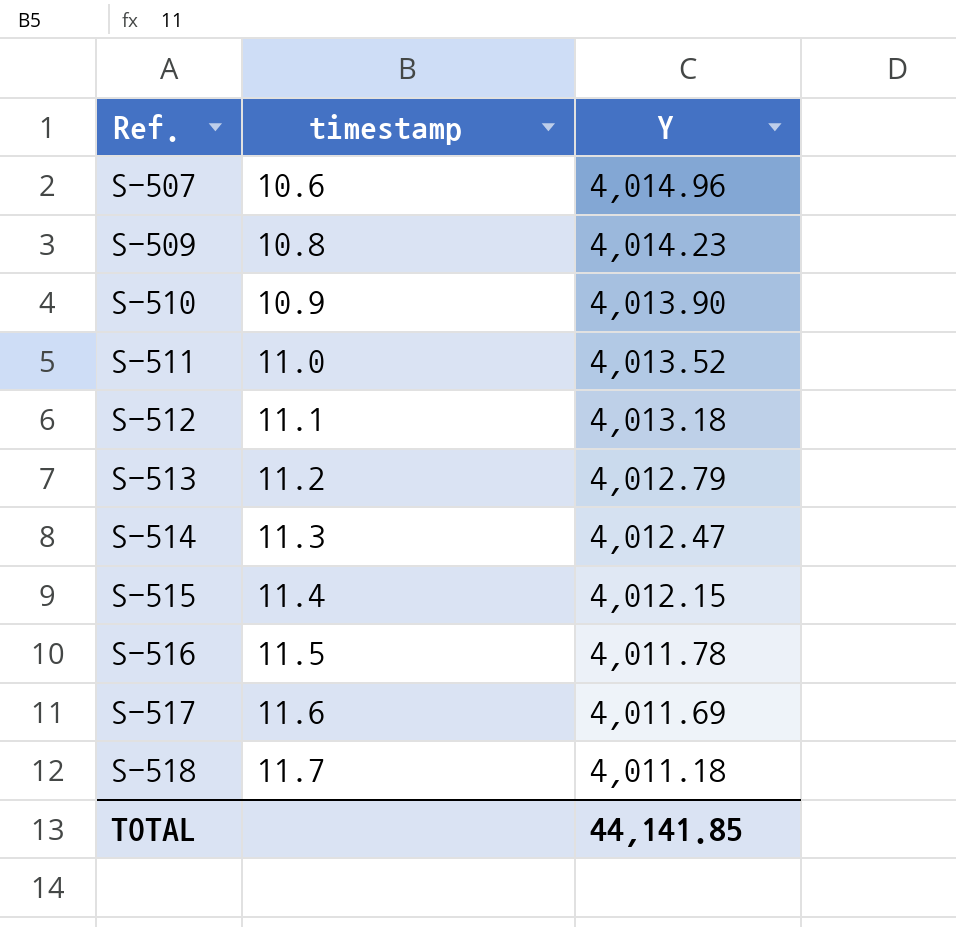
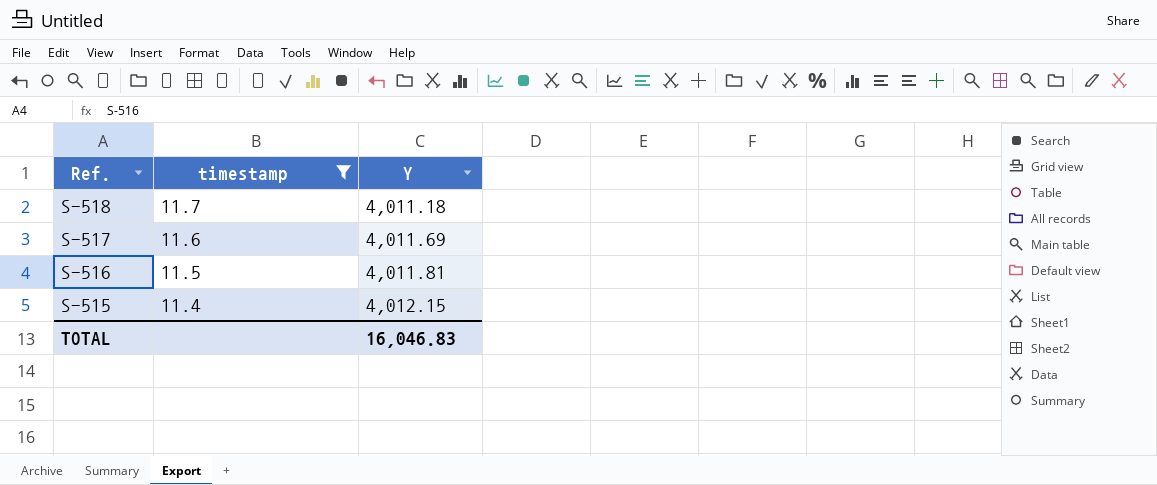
filter: none -> timestamp >= 11.4
row order: Ref. ascending -> Ref. descending
S-516 | Y: 4,011.78 -> 4,011.81
TOTAL | Y: 44,141.85 -> 16,046.83

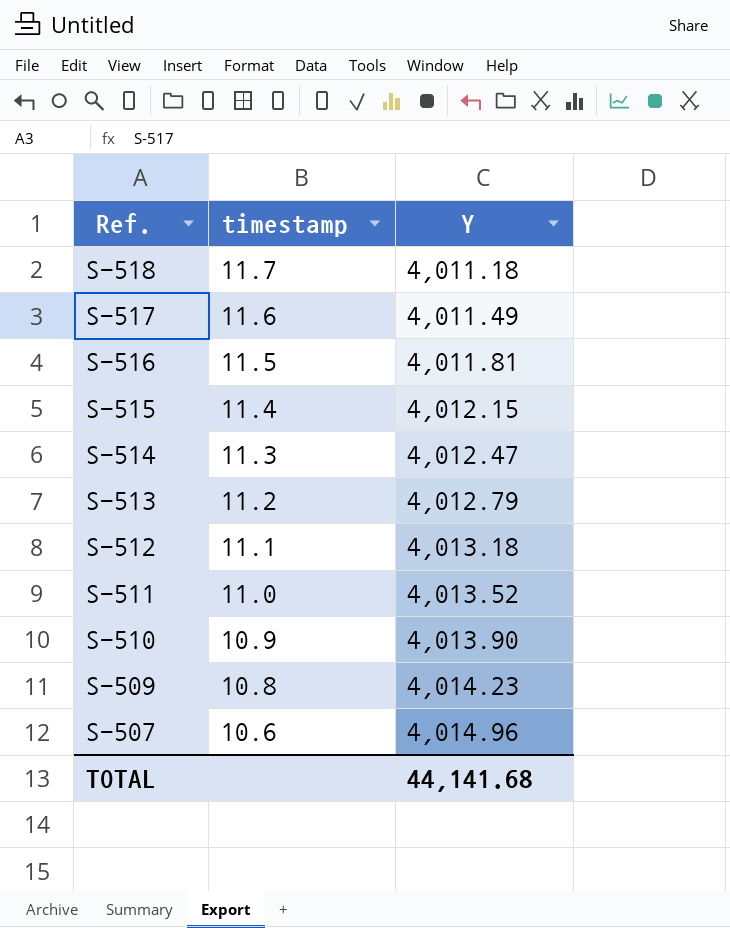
filter: timestamp >= 11.4 -> none
S-517 | Y: 4,011.69 -> 4,011.49
TOTAL | Y: 16,046.83 -> 44,141.68

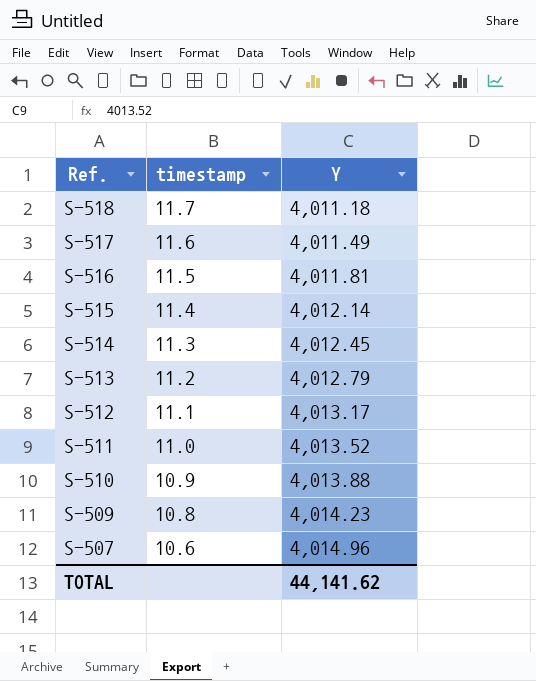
S-515 | Y: 4,012.15 -> 4,012.14
S-514 | Y: 4,012.47 -> 4,012.45
S-512 | Y: 4,013.18 -> 4,013.17
S-510 | Y: 4,013.90 -> 4,013.88
TOTAL | Y: 44,141.68 -> 44,141.62

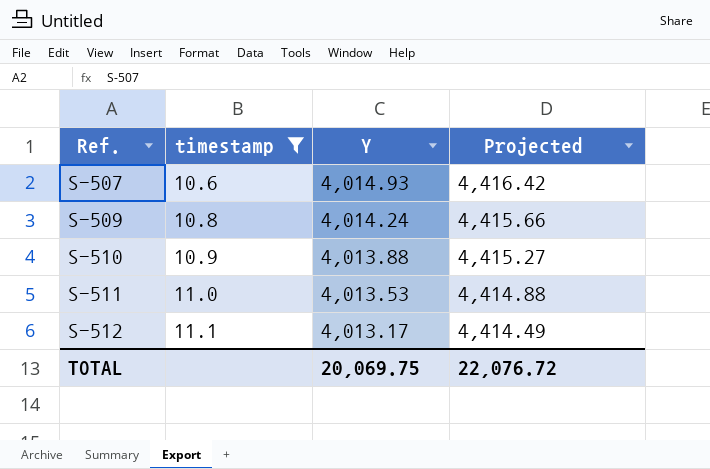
filter: none -> timestamp <= 11.1
row order: Ref. descending -> Ref. ascending
column Projected | formula: none -> [Y] * 1.1
S-507 | Y: 4,014.96 -> 4,014.93
S-509 | Y: 4,014.23 -> 4,014.24
S-511 | Y: 4,013.52 -> 4,013.53
TOTAL | Y: 44,141.62 -> 20,069.75

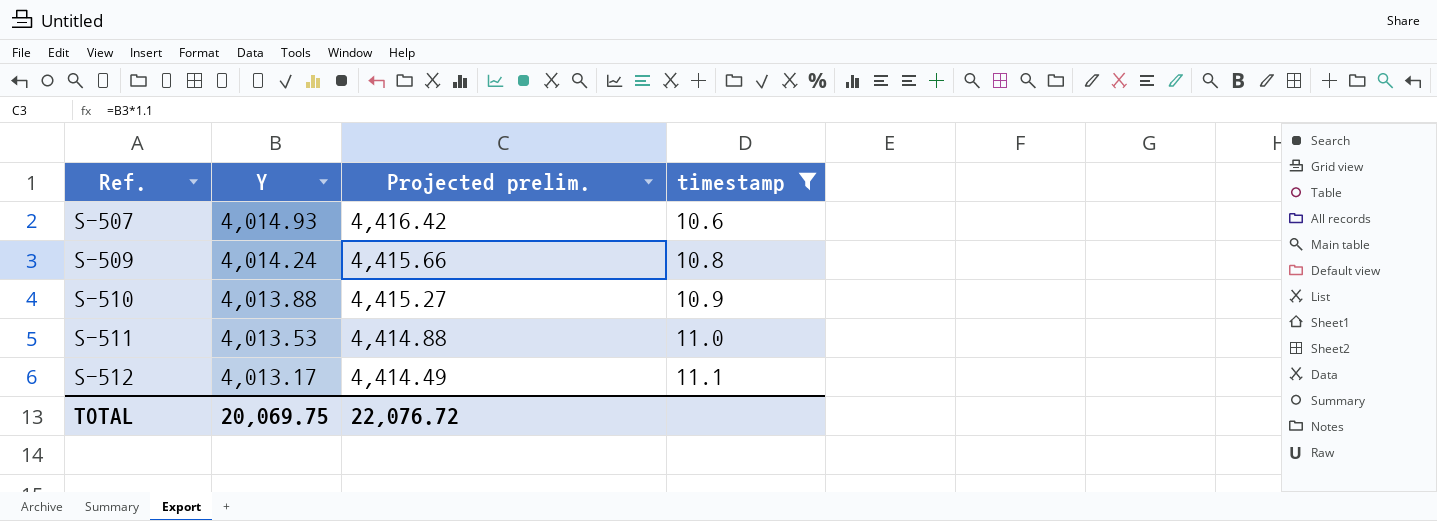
column name: Projected -> Projected prelim.
column timestamp | position: 2 -> 4

